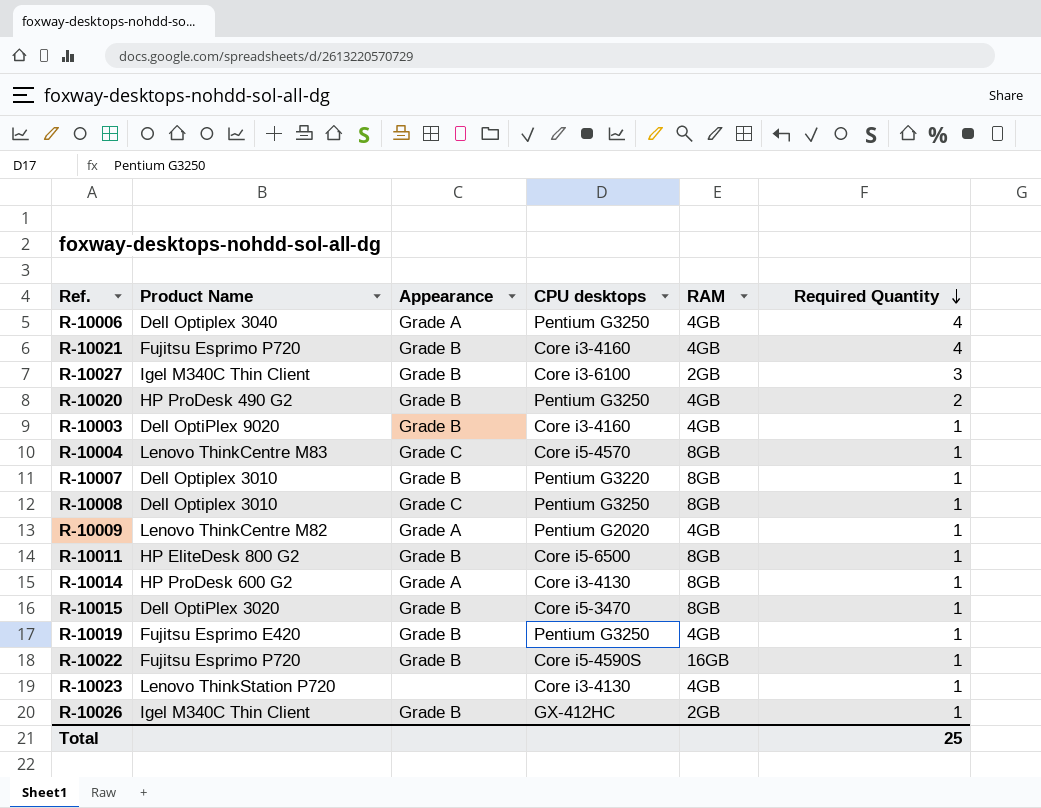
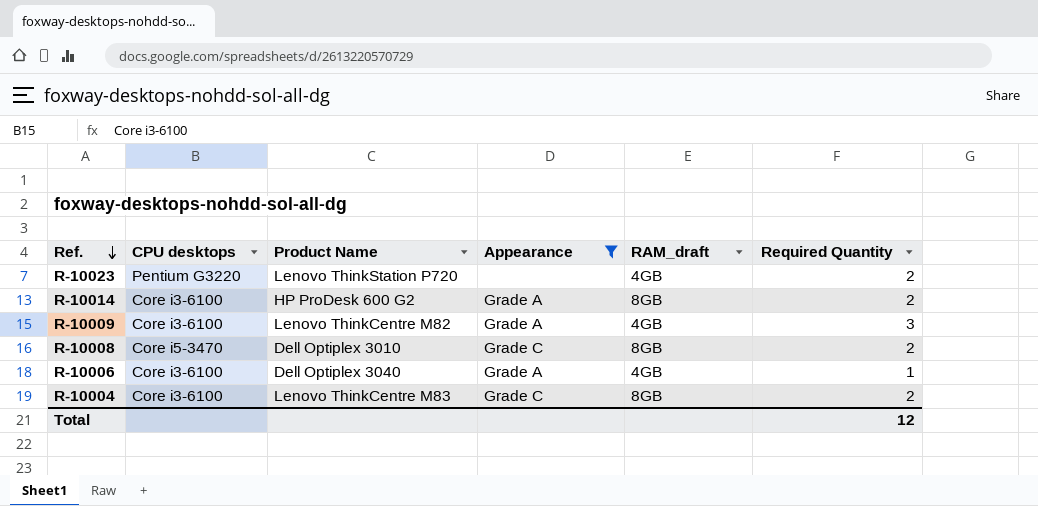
filter: none -> Appearance != Grade B
row order: Required Quantity descending -> Ref. descending
column CPU desktops | position: 4 -> 2
column name: RAM -> RAM_draft
R-10023 | CPU desktops: Core i3-4130 -> Pentium G3220
R-10023 | Required Quantity: 1 -> 2
R-10014 | CPU desktops: Core i3-4130 -> Core i3-6100
R-10014 | Required Quantity: 1 -> 2
R-10009 | CPU desktops: Pentium G2020 -> Core i3-6100
R-10009 | Required Quantity: 1 -> 3
R-10008 | CPU desktops: Pentium G3250 -> Core i5-3470
R-10008 | Required Quantity: 1 -> 2
R-10006 | CPU desktops: Pentium G3250 -> Core i3-6100
R-10006 | Required Quantity: 4 -> 1
R-10004 | CPU desktops: Core i5-4570 -> Core i3-6100
R-10004 | Required Quantity: 1 -> 2
Total | Required Quantity: 25 -> 12

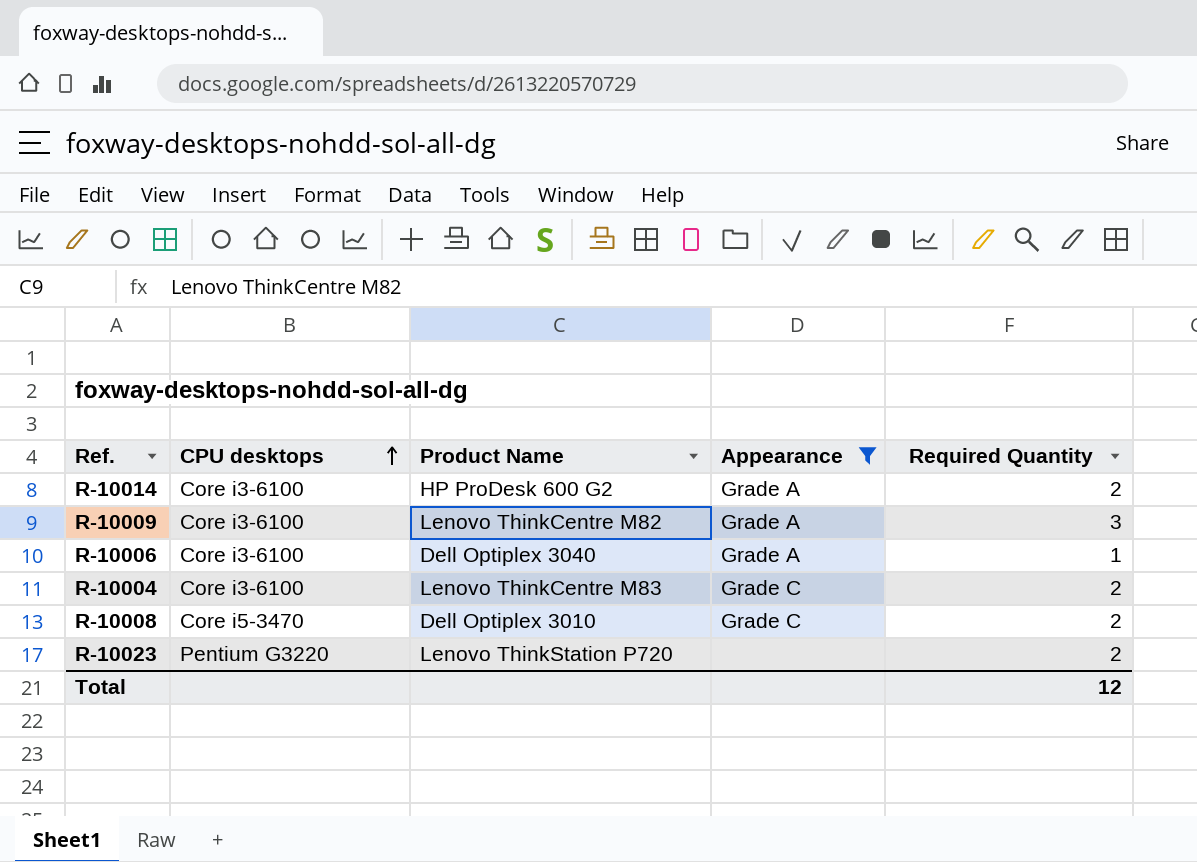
row order: Ref. descending -> CPU desktops ascending
column RAM_draft | position: 5 -> none

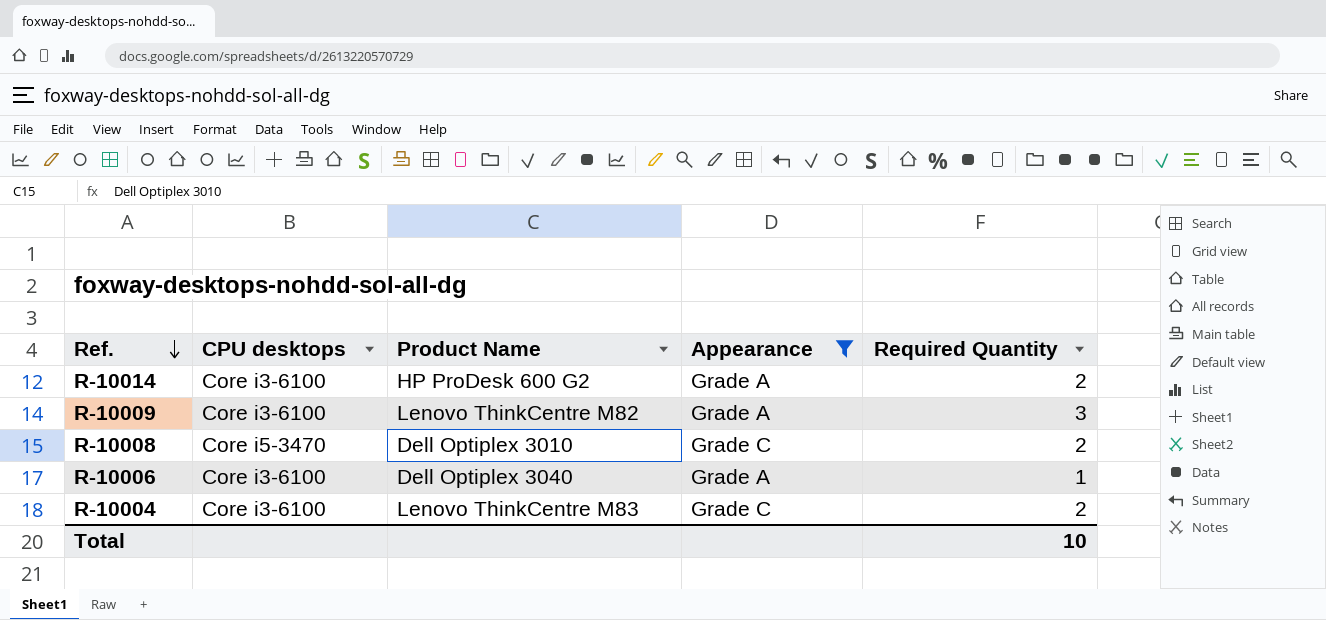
row order: CPU desktops ascending -> Ref. descending
row R-10023: Pentium G3220 | Lenovo ThinkStation P720 | none | 2 -> none
Total | Required Quantity: 12 -> 10

